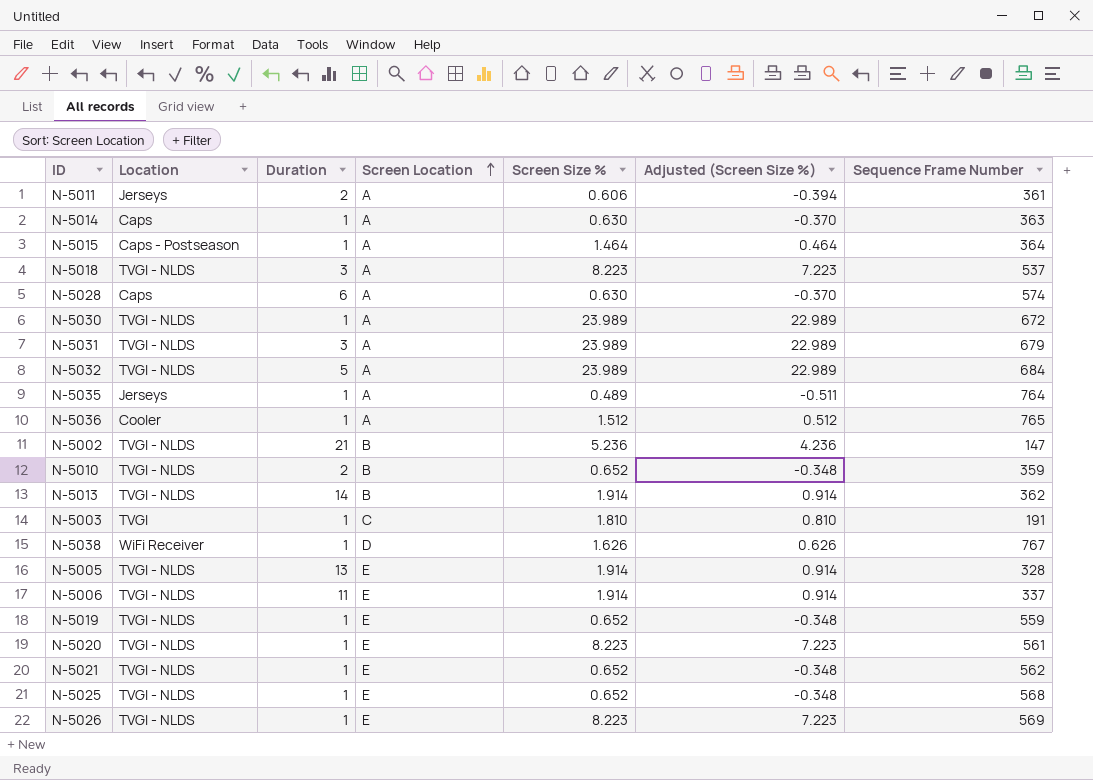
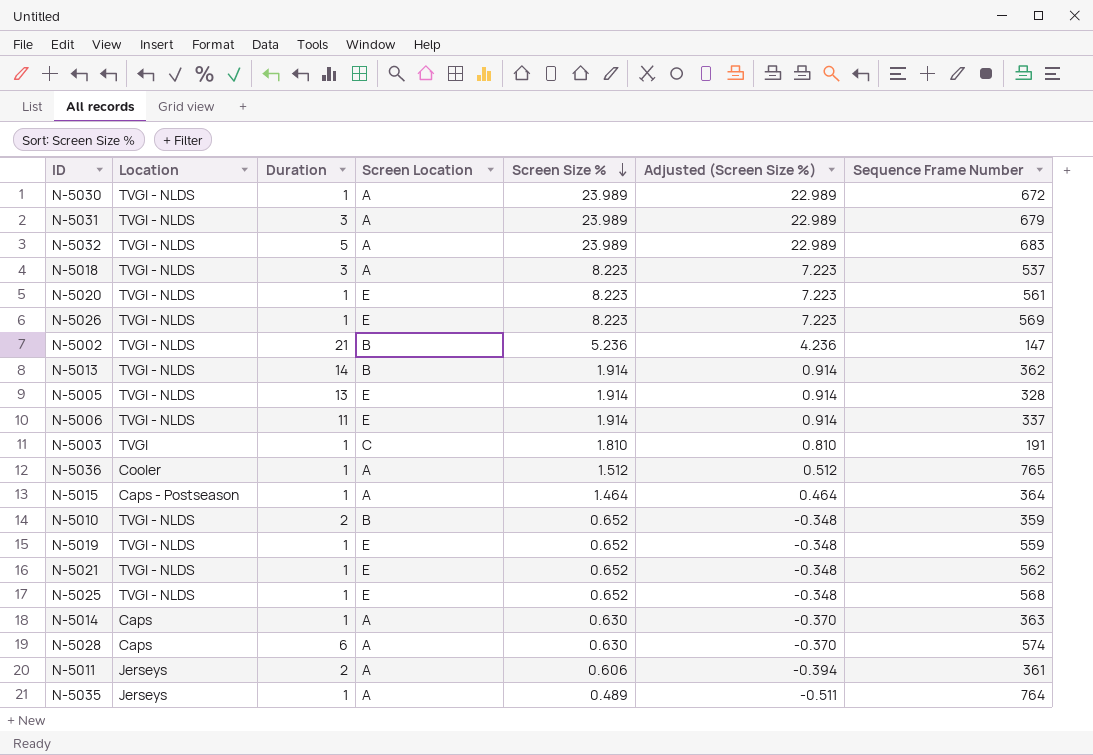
row order: Screen Location ascending -> Screen Size % descending
row N-5038: WiFi Receiver | 1 | D | 1.626 | 0.626 | 767 -> none
N-5032 | Sequence Frame Number: 684 -> 683

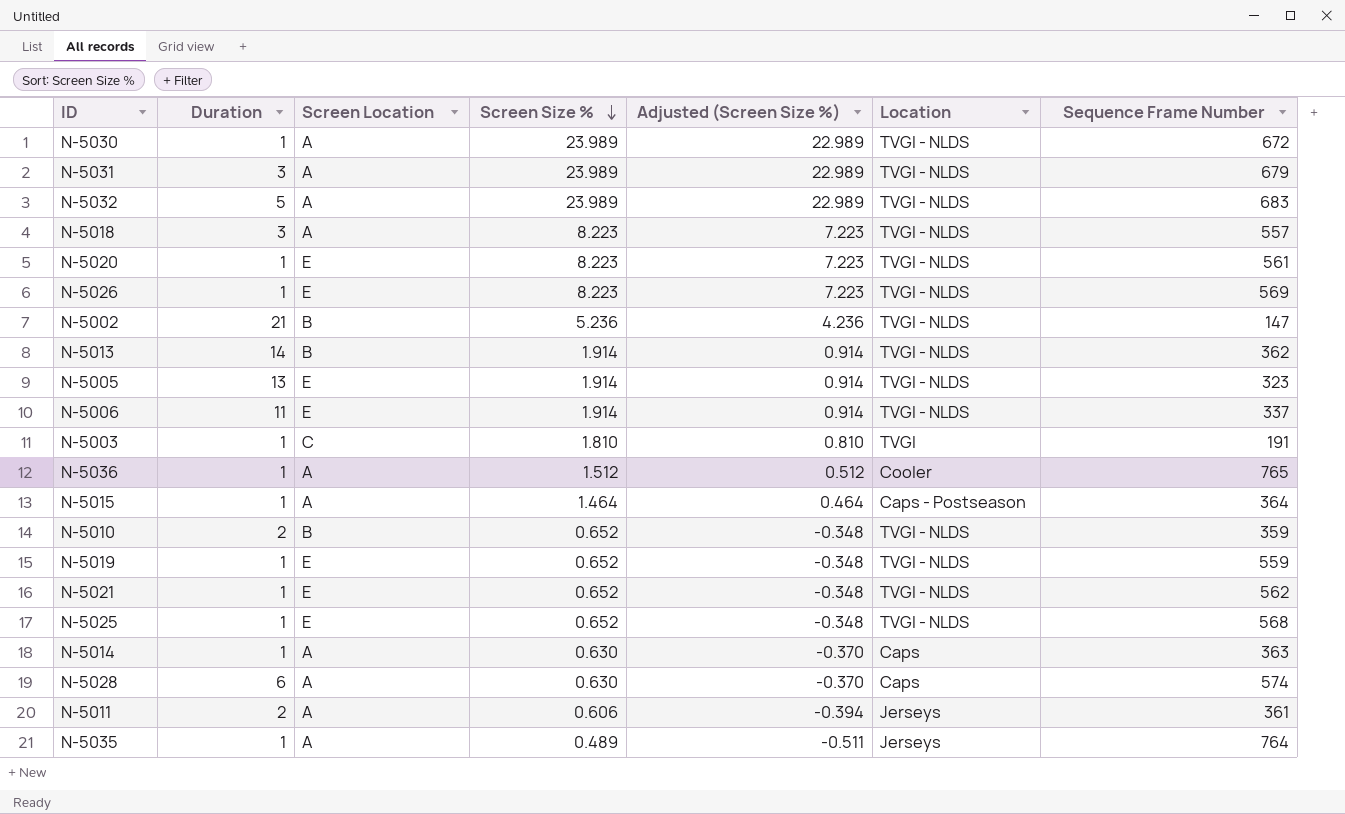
column Location | position: 2 -> 6
N-5018 | Sequence Frame Number: 537 -> 557
N-5005 | Sequence Frame Number: 328 -> 323

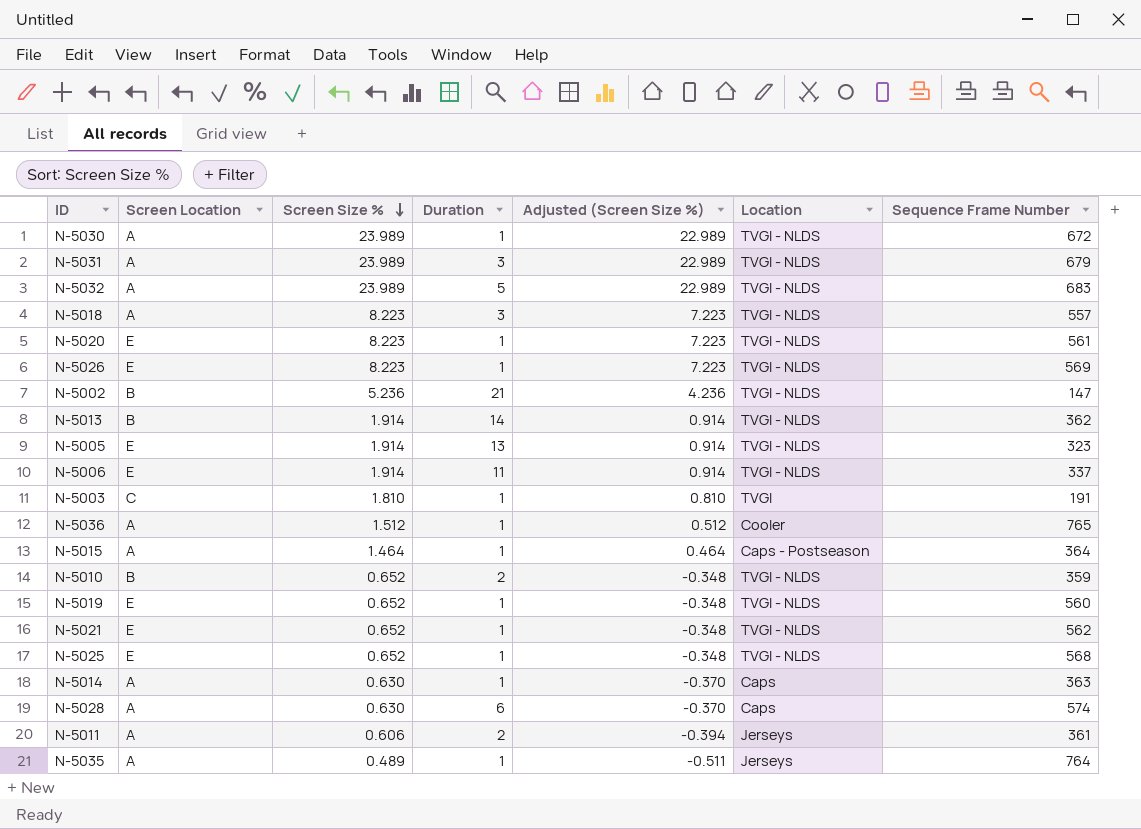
column Duration | position: 2 -> 4
N-5019 | Sequence Frame Number: 559 -> 560

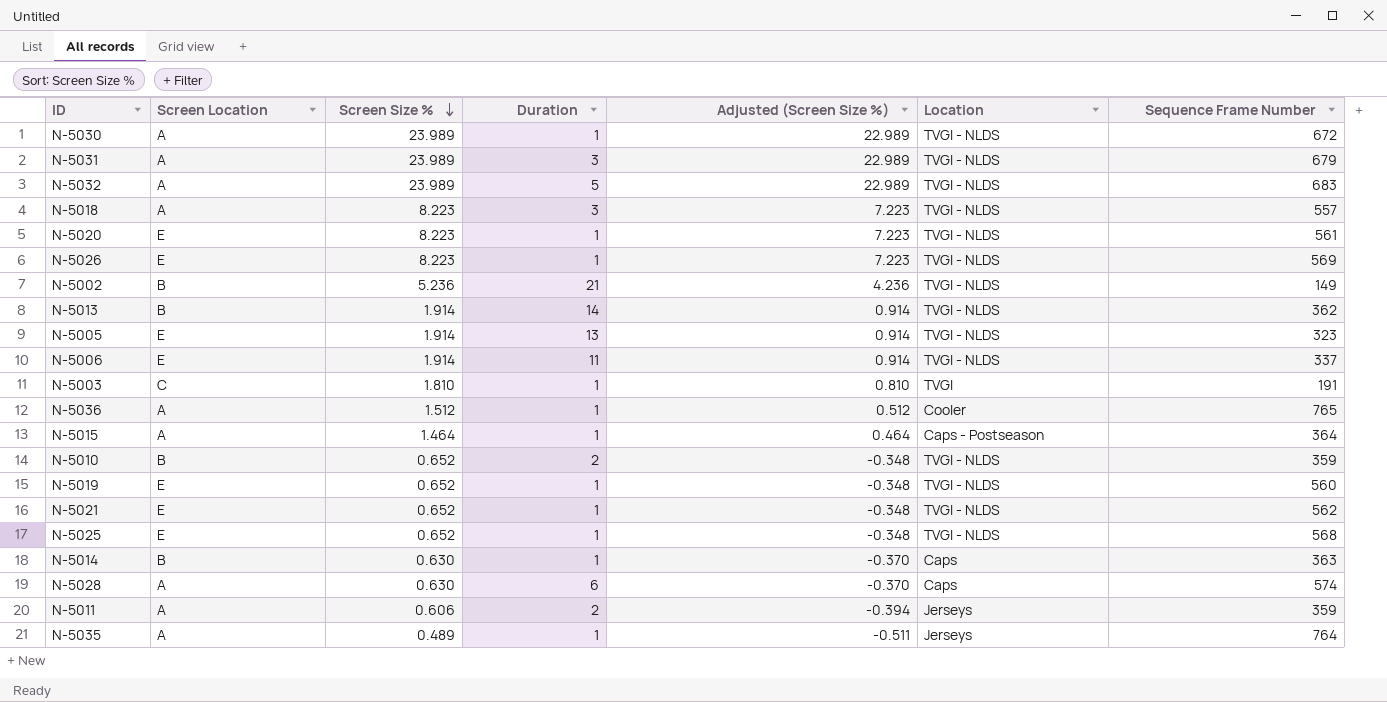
N-5002 | Sequence Frame Number: 147 -> 149
N-5014 | Screen Location: A -> B
N-5011 | Sequence Frame Number: 361 -> 359

